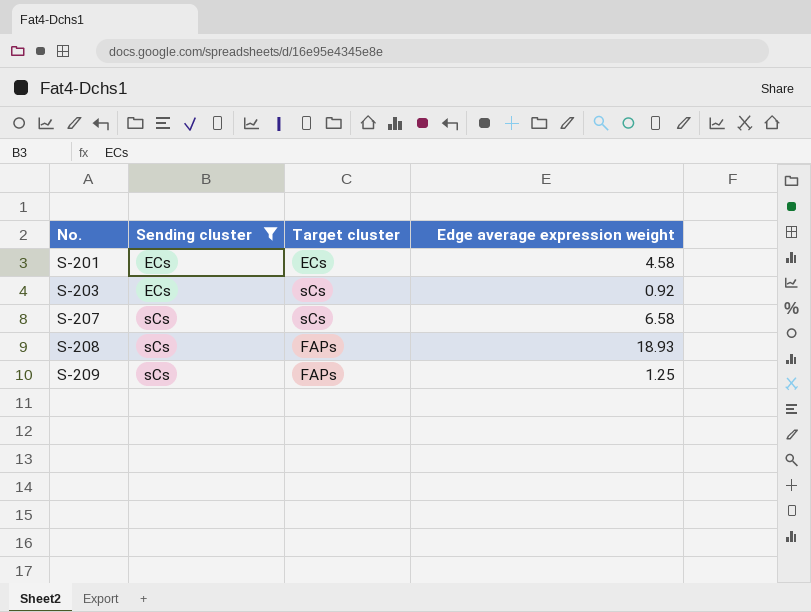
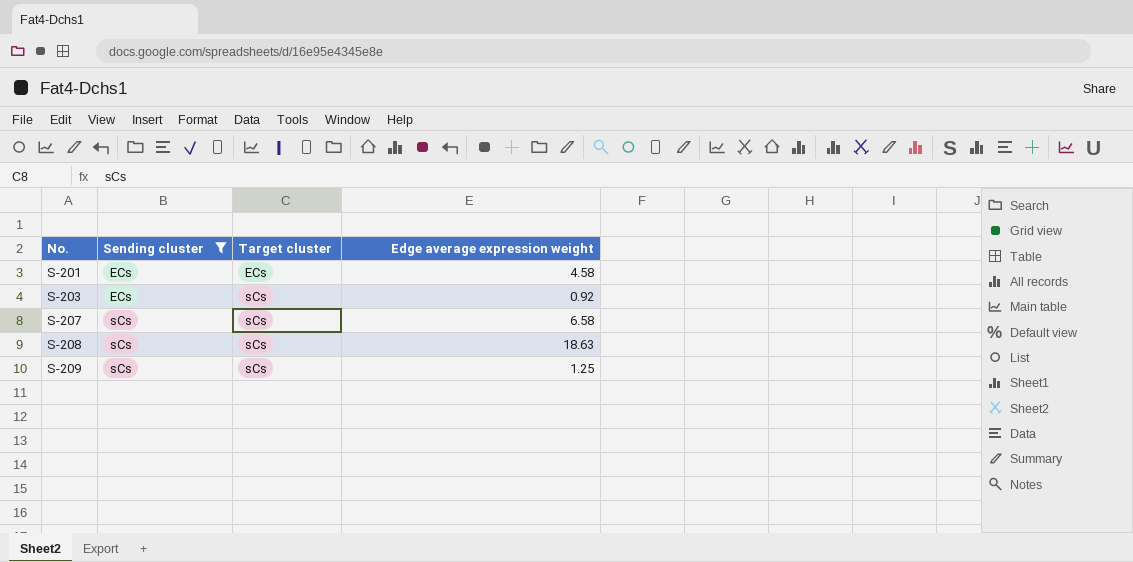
S-208 | Target cluster: FAPs -> sCs
S-208 | Edge average expression weight: 18.93 -> 18.63
S-209 | Target cluster: FAPs -> sCs

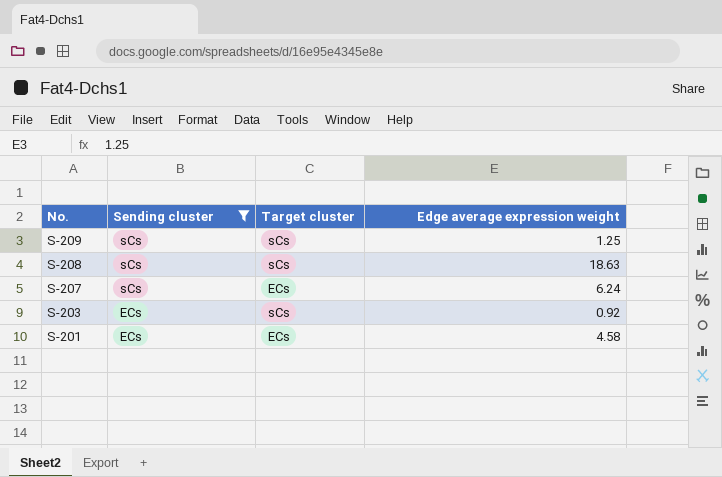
row order: No. ascending -> No. descending
S-207 | Target cluster: sCs -> ECs
S-207 | Edge average expression weight: 6.58 -> 6.24

